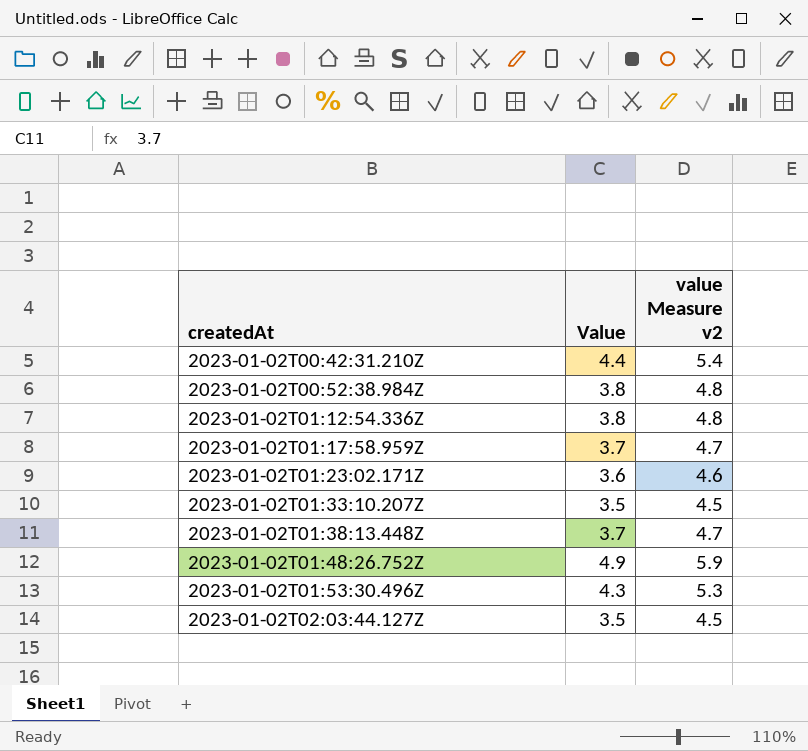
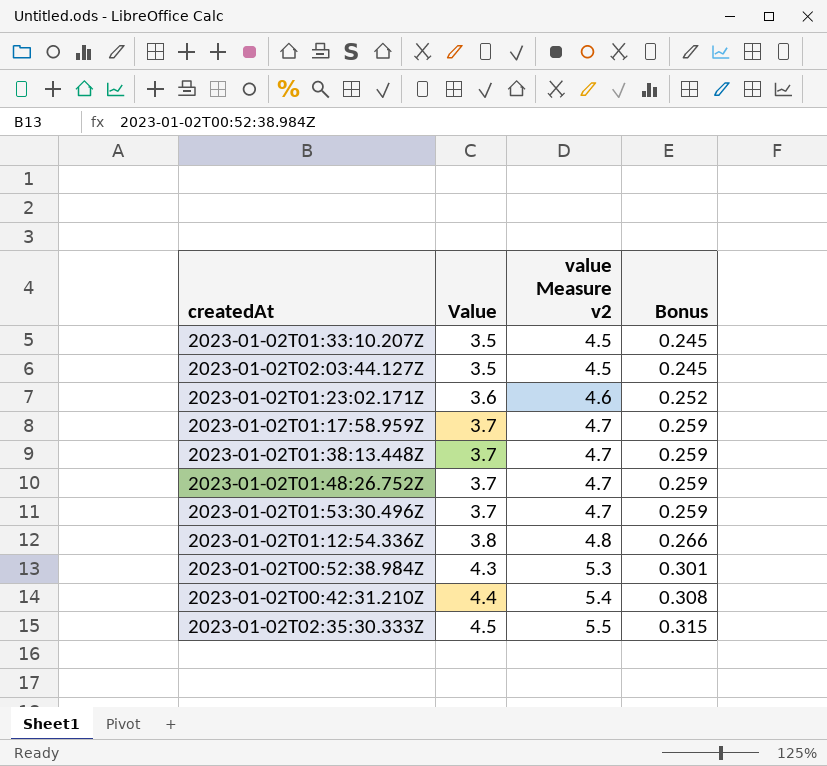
row order: createdAt ascending -> Value ascending
column Bonus | formula: none -> [Value] * 0.07
2023-01-02T01:48:26.752Z | Value: 4.9 -> 3.7
2023-01-02T01:48:26.752Z | value Measure v2: 5.9 -> 4.7
2023-01-02T01:53:30.496Z | Value: 4.3 -> 3.7
2023-01-02T01:53:30.496Z | value Measure v2: 5.3 -> 4.7
2023-01-02T00:52:38.984Z | Value: 3.8 -> 4.3
2023-01-02T00:52:38.984Z | value Measure v2: 4.8 -> 5.3
row 2023-01-02T02:35:30.333Z: none -> 4.5 | 5.5 | 0.315

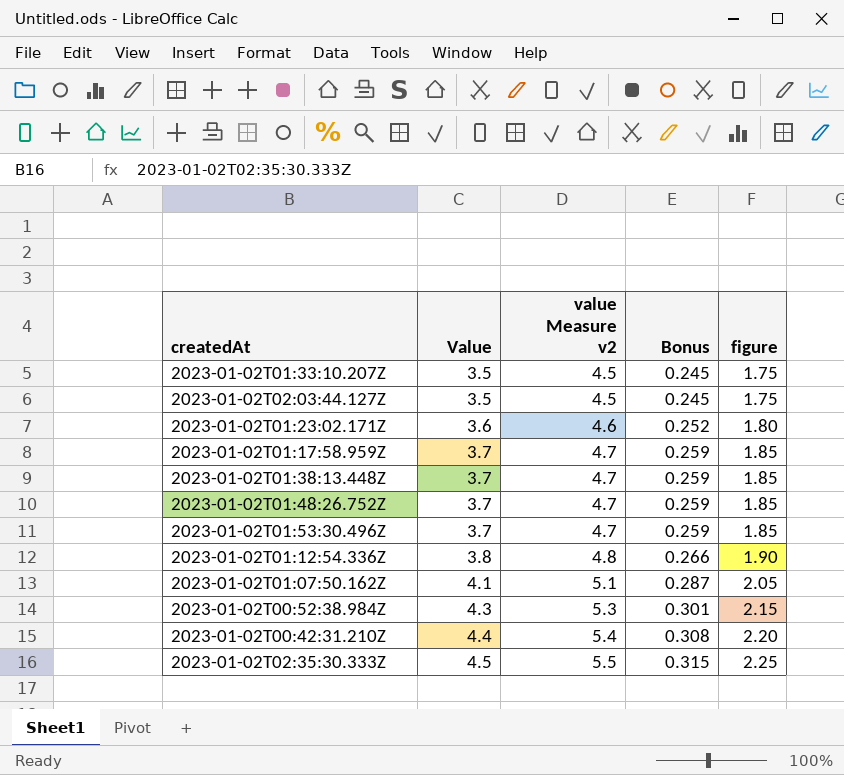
column figure | formula: none -> [Value] * 0.5
row 2023-01-02T01:07:50.162Z: none -> 4.1 | 5.1 | 0.287 | 2.05

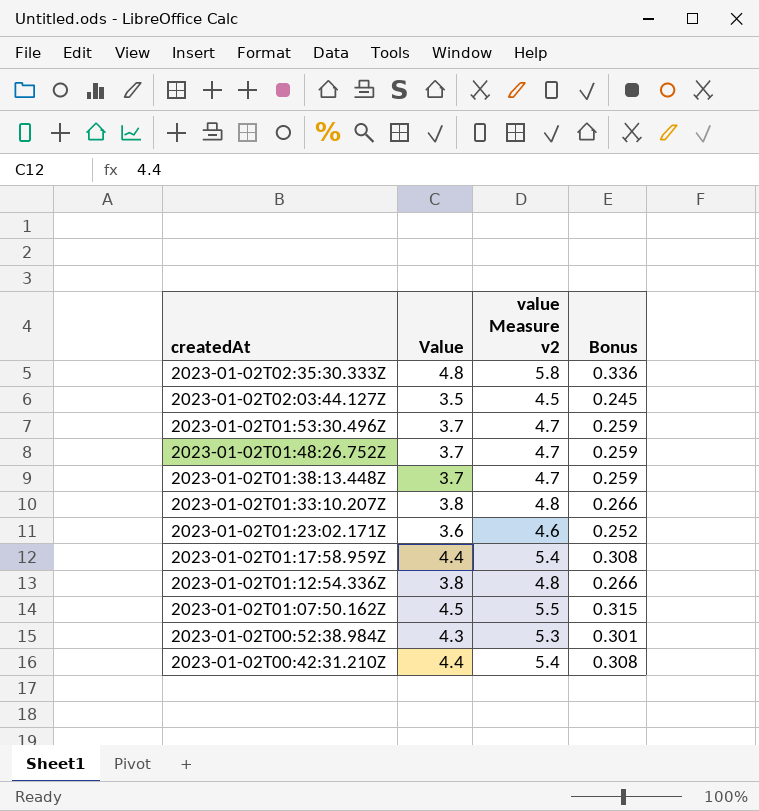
row order: Value ascending -> createdAt descending
column figure | formula: [Value] * 0.5 -> none
2023-01-02T02:35:30.333Z | Value: 4.5 -> 4.8
2023-01-02T02:35:30.333Z | value Measure v2: 5.5 -> 5.8
2023-01-02T02:35:30.333Z | Bonus: 0.315 -> 0.336
2023-01-02T01:33:10.207Z | Value: 3.5 -> 3.8
2023-01-02T01:33:10.207Z | value Measure v2: 4.5 -> 4.8
2023-01-02T01:33:10.207Z | Bonus: 0.245 -> 0.266
2023-01-02T01:17:58.959Z | Value: 3.7 -> 4.4
2023-01-02T01:17:58.959Z | value Measure v2: 4.7 -> 5.4
2023-01-02T01:17:58.959Z | Bonus: 0.259 -> 0.308
2023-01-02T01:07:50.162Z | Value: 4.1 -> 4.5
2023-01-02T01:07:50.162Z | value Measure v2: 5.1 -> 5.5
2023-01-02T01:07:50.162Z | Bonus: 0.287 -> 0.315

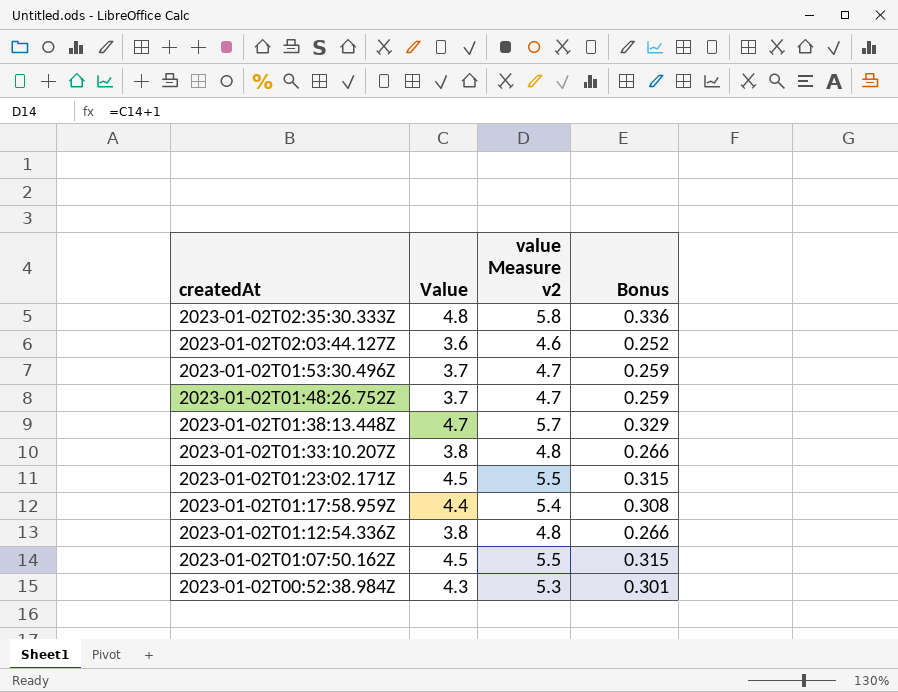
row 2023-01-02T00:42:31.210Z: 4.4 | 5.4 | 0.308 -> none
2023-01-02T02:03:44.127Z | Value: 3.5 -> 3.6
2023-01-02T02:03:44.127Z | value Measure v2: 4.5 -> 4.6
2023-01-02T02:03:44.127Z | Bonus: 0.245 -> 0.252
2023-01-02T01:38:13.448Z | Value: 3.7 -> 4.7
2023-01-02T01:38:13.448Z | value Measure v2: 4.7 -> 5.7
2023-01-02T01:38:13.448Z | Bonus: 0.259 -> 0.329
2023-01-02T01:23:02.171Z | Value: 3.6 -> 4.5
2023-01-02T01:23:02.171Z | value Measure v2: 4.6 -> 5.5
2023-01-02T01:23:02.171Z | Bonus: 0.252 -> 0.315

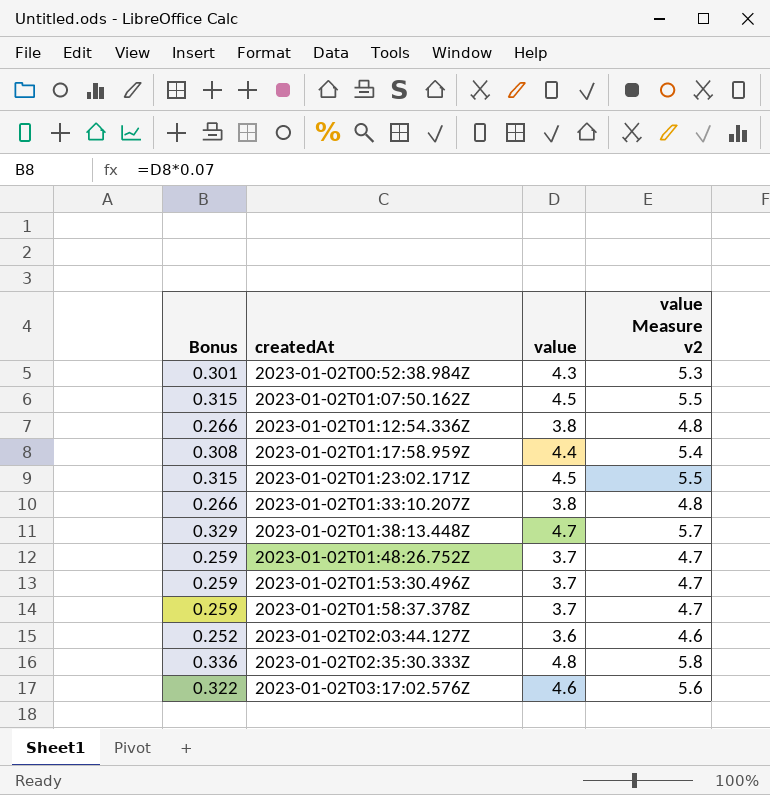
row order: createdAt descending -> createdAt ascending
column Bonus | position: 4 -> 1
column name: Value -> value
row 2023-01-02T01:58:37.378Z: none -> 0.259 | 3.7 | 4.7
row 2023-01-02T03:17:02.576Z: none -> 0.322 | 4.6 | 5.6

